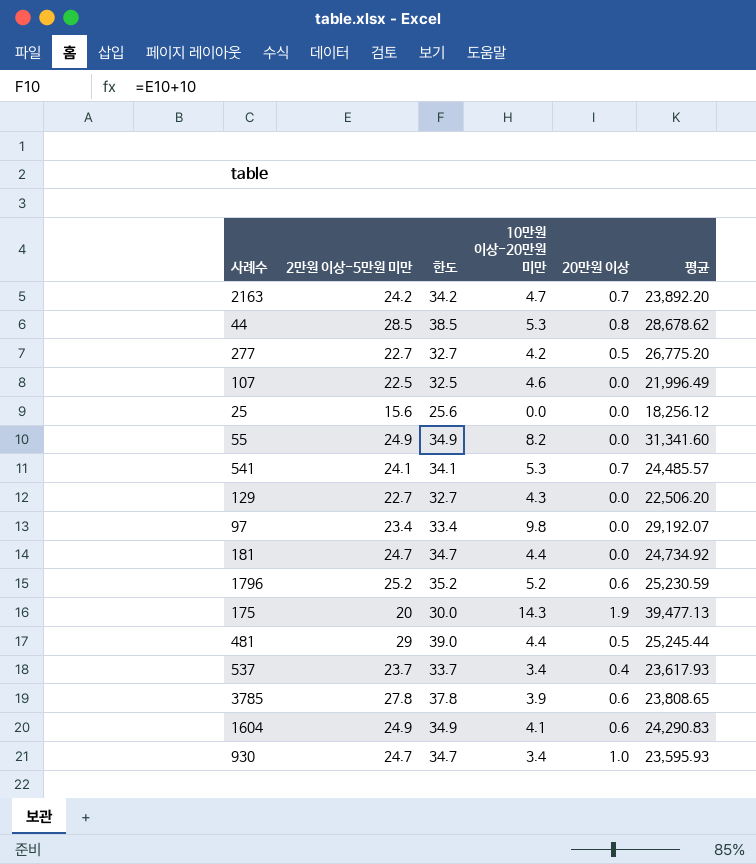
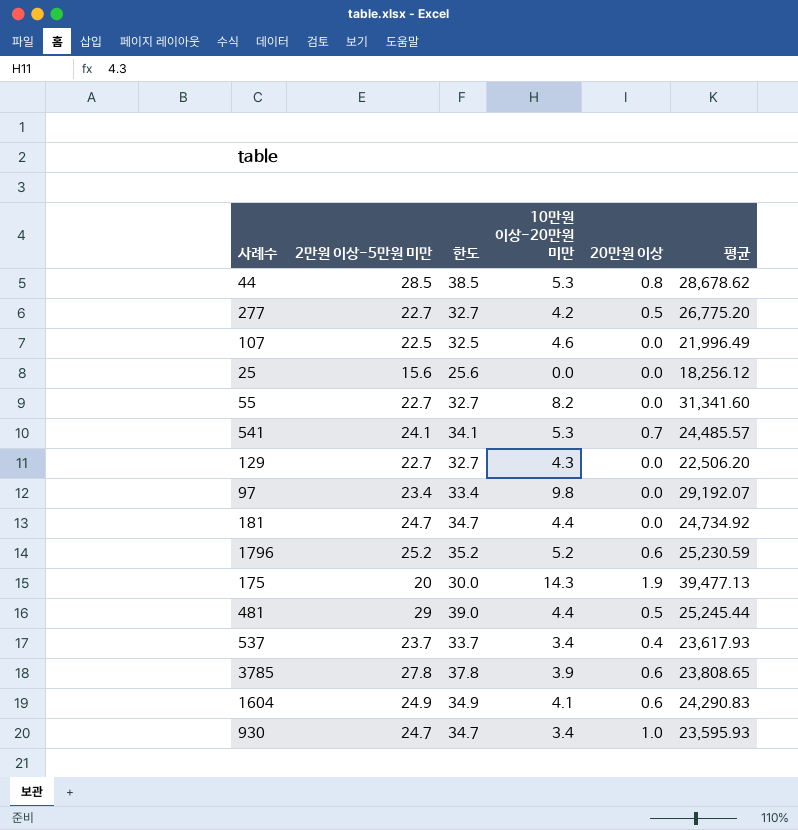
row 2163: 24.2 | 34.2 | 4.7 | 0.7 | 23,892.20 -> none
55 | 2만원 이상-5만원 미만: 24.9 -> 22.7
55 | 한도: 34.9 -> 32.7

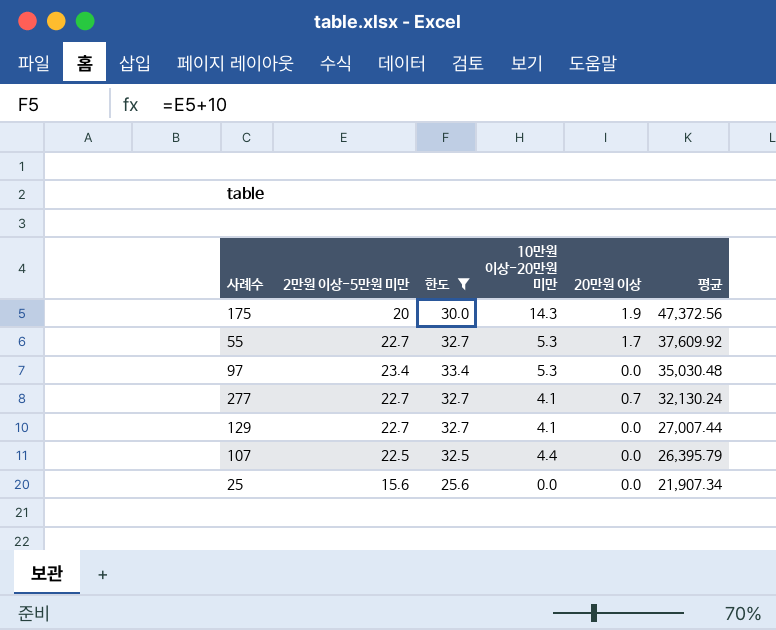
filter: none -> 한도 <= 33.4
row order: none -> 평균 descending
175 | 평균: 39,477.13 -> 47,372.56
55 | 10만원 이상-20만원 미만: 8.2 -> 5.3
55 | 20만원 이상: 0.0 -> 1.7
55 | 평균: 31,341.60 -> 37,609.92
97 | 10만원 이상-20만원 미만: 9.8 -> 5.3
97 | 평균: 29,192.07 -> 35,030.48
277 | 10만원 이상-20만원 미만: 4.2 -> 4.1
277 | 20만원 이상: 0.5 -> 0.7
277 | 평균: 26,775.20 -> 32,130.24
129 | 10만원 이상-20만원 미만: 4.3 -> 4.1
129 | 평균: 22,506.20 -> 27,007.44
107 | 10만원 이상-20만원 미만: 4.6 -> 4.4
107 | 평균: 21,996.49 -> 26,395.79
25 | 평균: 18,256.12 -> 21,907.34

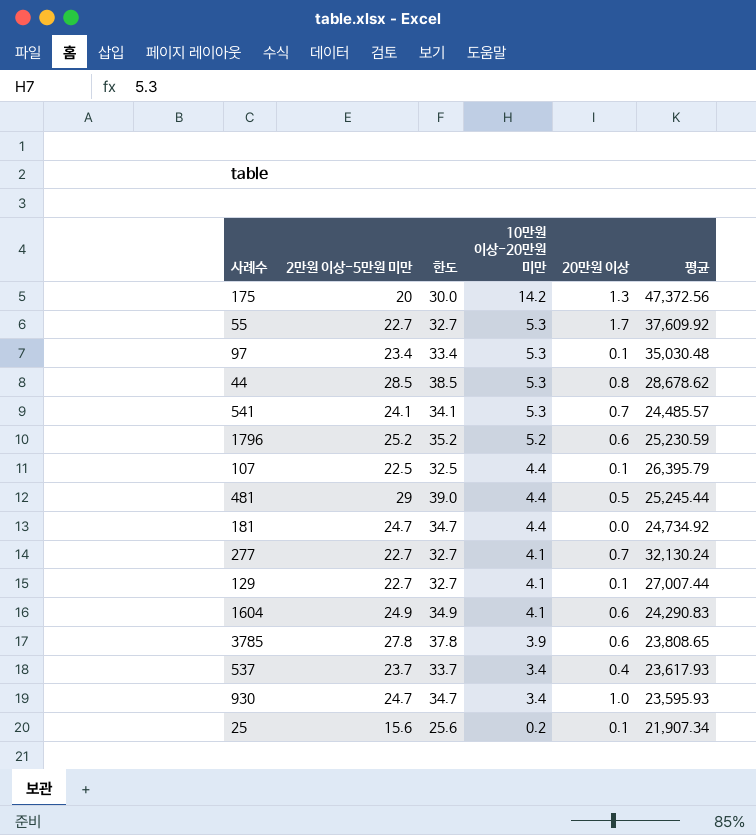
filter: 한도 <= 33.4 -> none
row order: 평균 descending -> 10만원 이상-20만원 미만 descending
175 | 10만원 이상-20만원 미만: 14.3 -> 14.2
175 | 20만원 이상: 1.9 -> 1.3
97 | 20만원 이상: 0.0 -> 0.1
107 | 20만원 이상: 0.0 -> 0.1
129 | 20만원 이상: 0.0 -> 0.1
25 | 10만원 이상-20만원 미만: 0.0 -> 0.2
25 | 20만원 이상: 0.0 -> 0.1

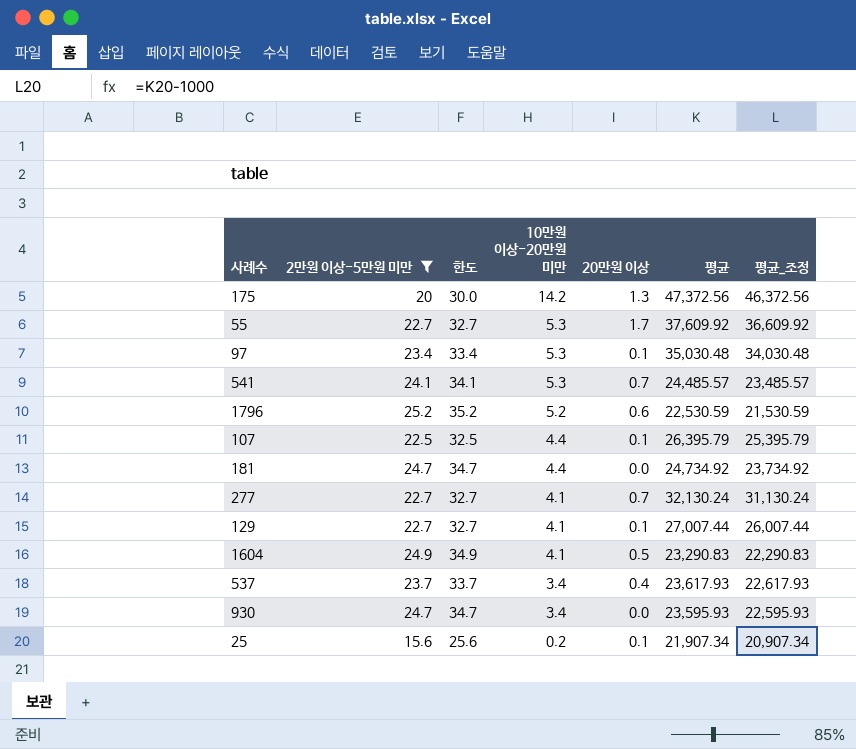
filter: none -> 2만원 이상-5만원 미만 <= 25.2
column 평균_조정 | formula: none -> [평균] - 1000
1796 | 평균: 25,230.59 -> 22,530.59
1604 | 20만원 이상: 0.6 -> 0.5
1604 | 평균: 24,290.83 -> 23,290.83
930 | 20만원 이상: 1.0 -> 0.0

